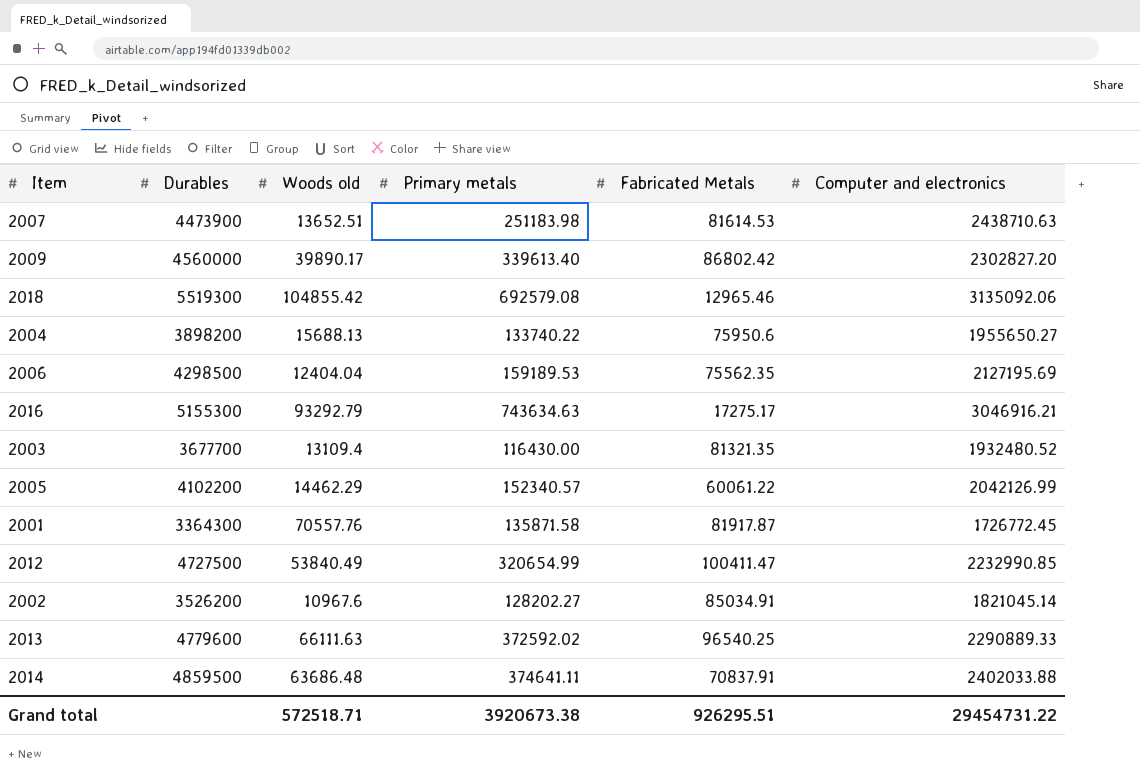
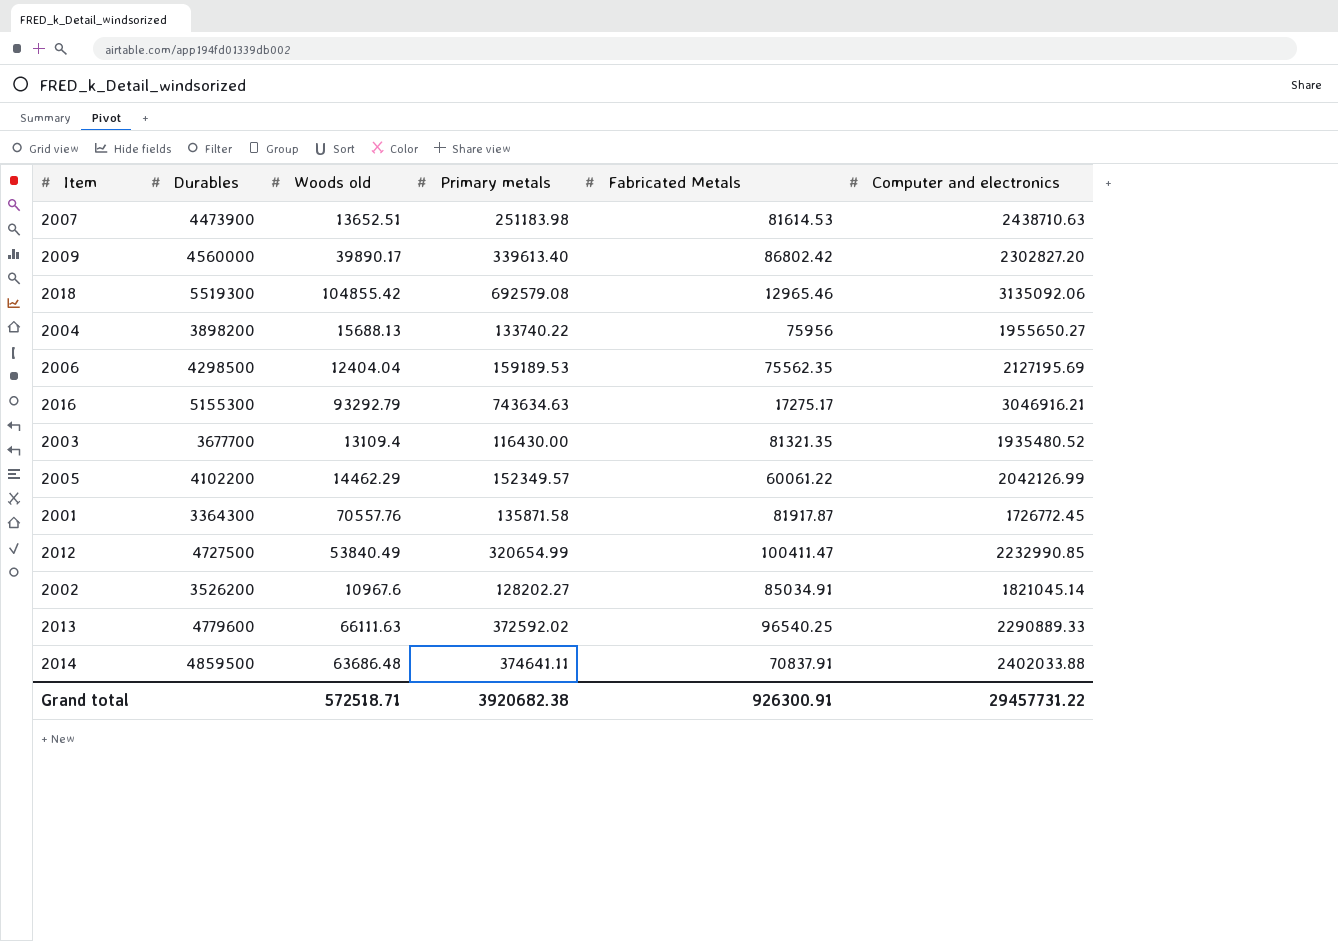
2004 | Fabricated Metals: 75950.6 -> 75956
2003 | Computer and electronics: 1932480.52 -> 1935480.52
2005 | Primary metals: 152340.57 -> 152349.57
Grand total | Primary metals: 3920673.38 -> 3920682.38
Grand total | Fabricated Metals: 926295.51 -> 926300.91
Grand total | Computer and electronics: 29454731.22 -> 29457731.22

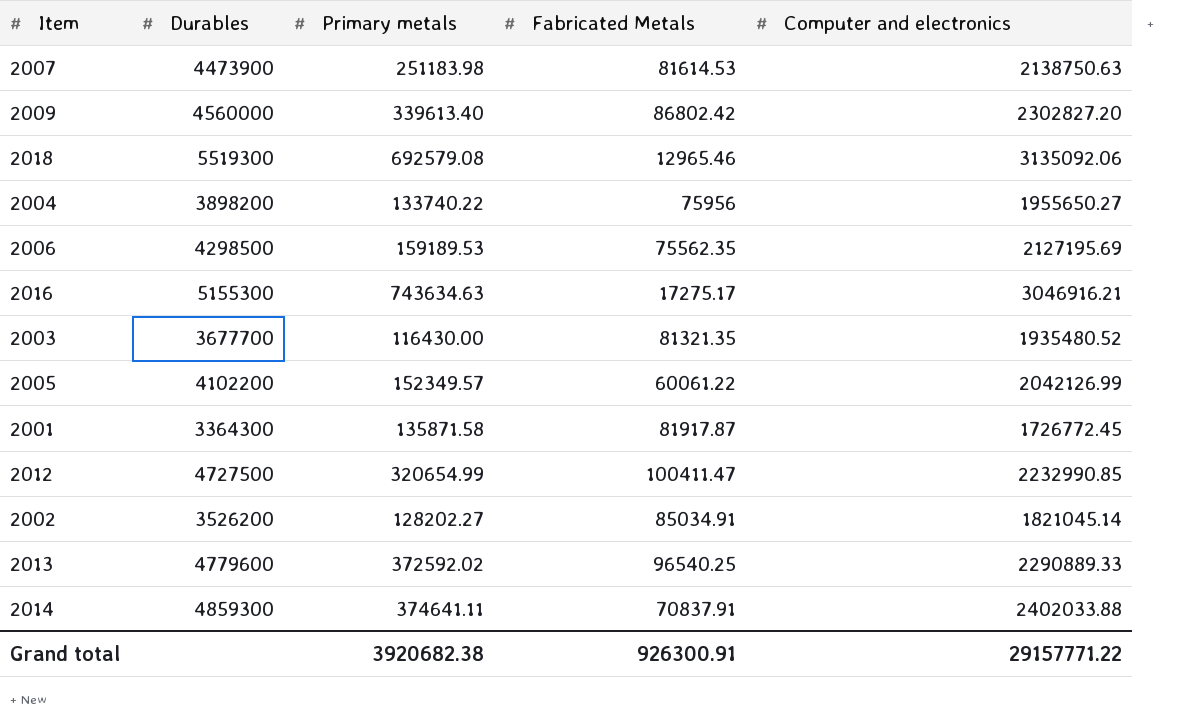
column Woods old | position: 3 -> none
2007 | Computer and electronics: 2438710.63 -> 2138750.63
2014 | Durables: 4859500 -> 4859300
Grand total | Computer and electronics: 29457731.22 -> 29157771.22

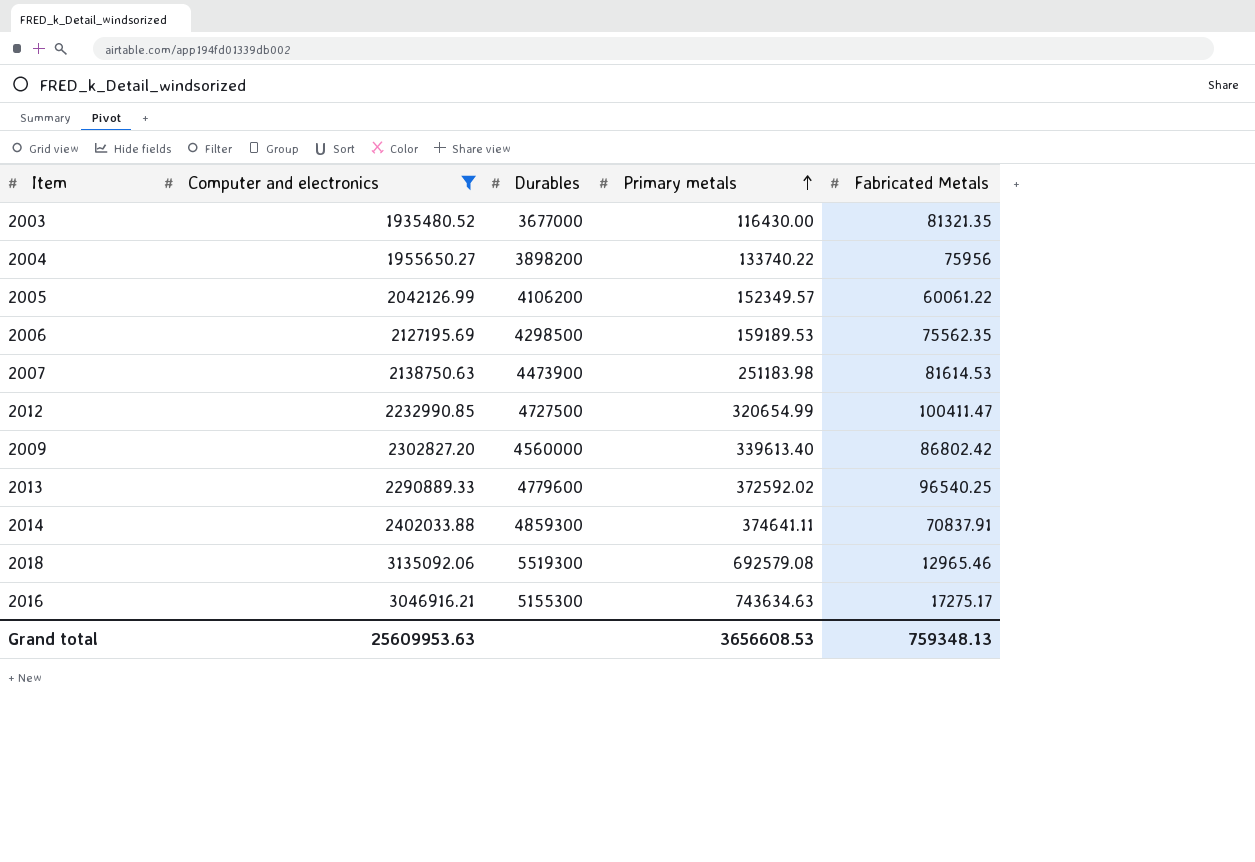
filter: none -> Computer and electronics >= 1935480.52
row order: none -> Primary metals ascending
column Computer and electronics | position: 5 -> 2
2003 | Durables: 3677700 -> 3677000
2005 | Durables: 4102200 -> 4106200
Grand total | Computer and electronics: 29157771.22 -> 25609953.63
Grand total | Primary metals: 3920682.38 -> 3656608.53
Grand total | Fabricated Metals: 926300.91 -> 759348.13

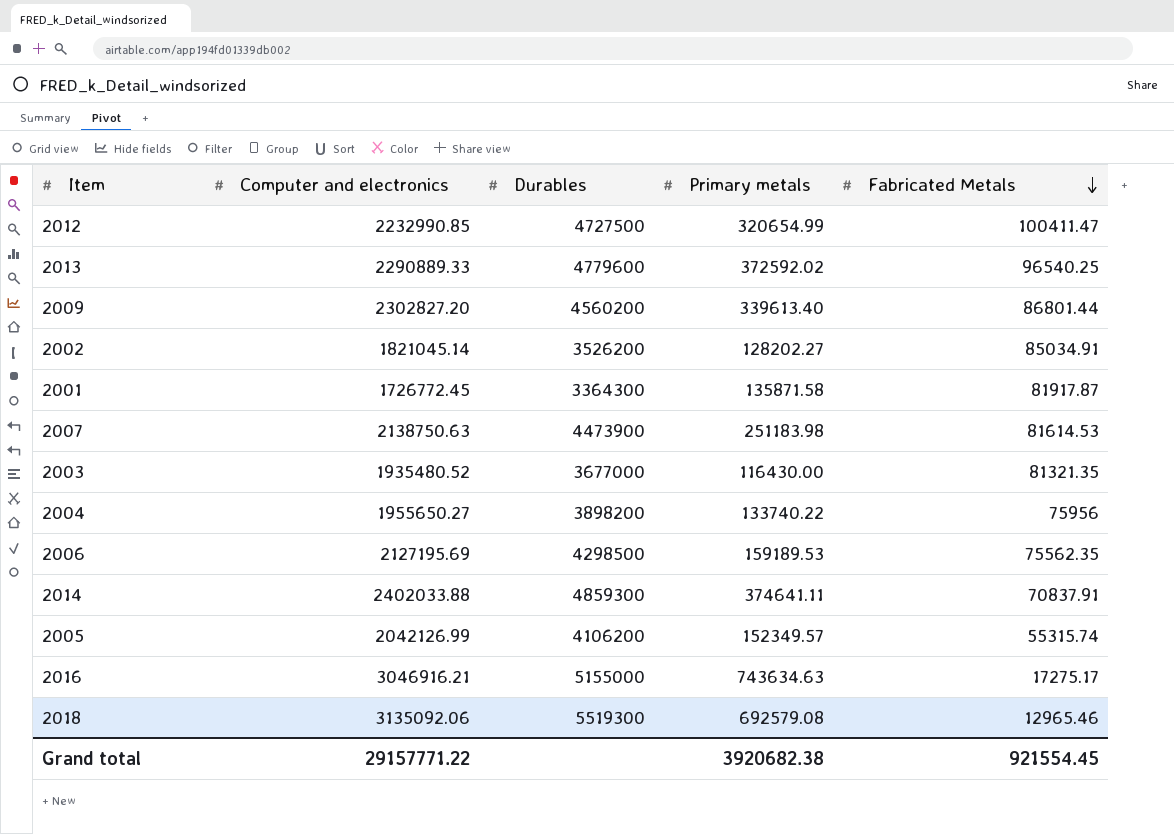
filter: Computer and electronics >= 1935480.52 -> none
row order: Primary metals ascending -> Fabricated Metals descending
2009 | Durables: 4560000 -> 4560200
2009 | Fabricated Metals: 86802.42 -> 86801.44
2005 | Fabricated Metals: 60061.22 -> 55315.74
2016 | Durables: 5155300 -> 5155000
Grand total | Computer and electronics: 25609953.63 -> 29157771.22
Grand total | Primary metals: 3656608.53 -> 3920682.38
Grand total | Fabricated Metals: 759348.13 -> 921554.45

